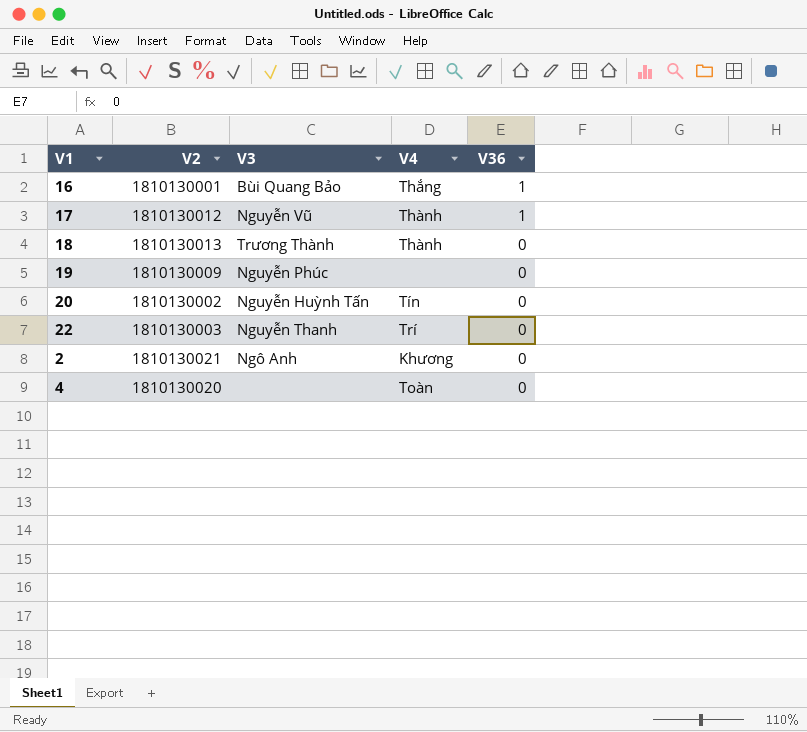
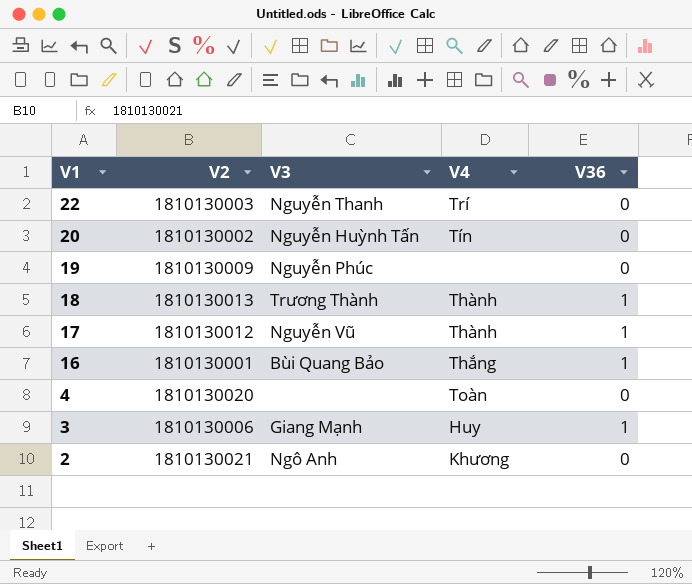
row order: V36 descending -> V1 descending
18 | V36: 0 -> 1
row 3: none -> 1810130006 | Giang Mạnh | Huy | 1

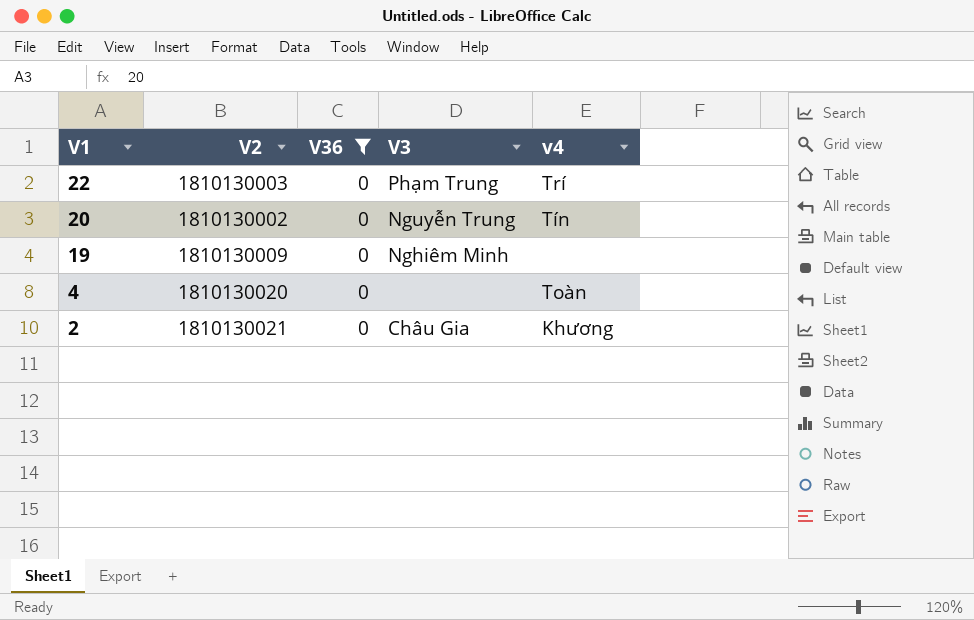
filter: none -> V36 = 0
column V36 | position: 5 -> 3
column name: V4 -> v4
22 | V3: Nguyễn Thanh -> Phạm Trung
20 | V3: Nguyễn Huỳnh Tấn -> Nguyễn Trung
19 | V3: Nguyễn Phúc -> Nghiêm Minh
2 | V3: Ngô Anh -> Châu Gia

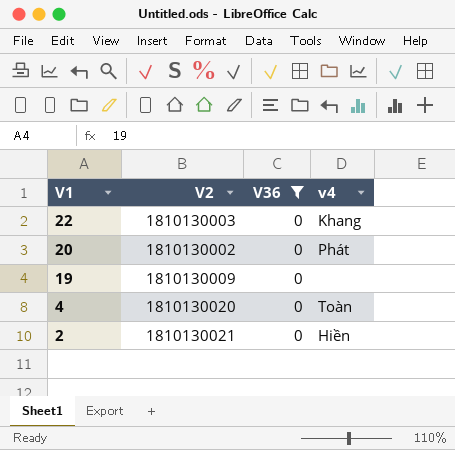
column V3 | position: 4 -> none
22 | v4: Trí -> Khang
20 | v4: Tín -> Phát
2 | v4: Khương -> Hiền

